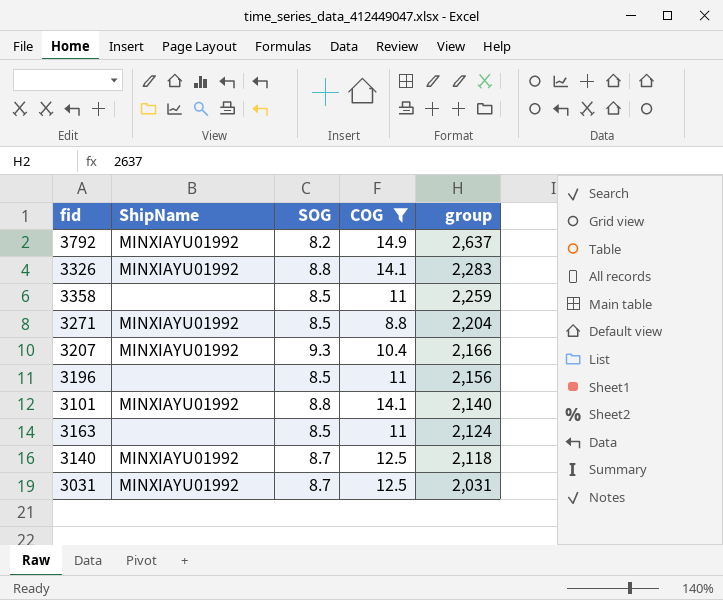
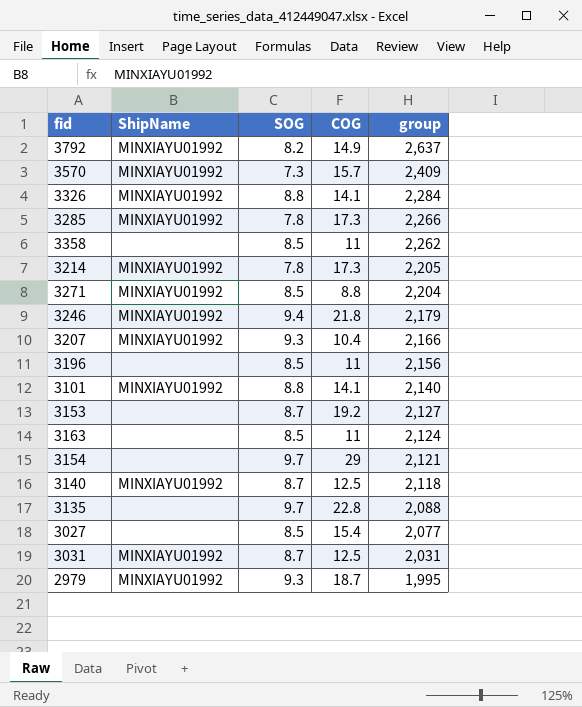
filter: COG <= 14.9 -> none
3326 | group: 2,283 -> 2,284
3358 | group: 2,259 -> 2,262

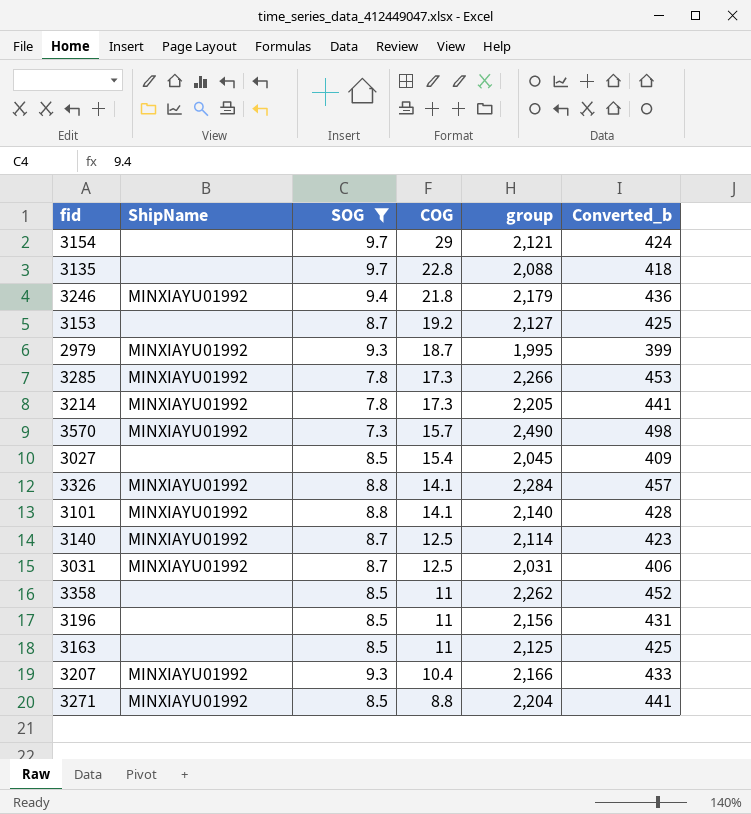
filter: none -> SOG != 8.2
row order: group descending -> COG descending
column Converted_b | formula: none -> [group] * 0.2
3570 | group: 2,409 -> 2,490
3027 | group: 2,077 -> 2,045
3140 | group: 2,118 -> 2,114
3163 | group: 2,124 -> 2,125

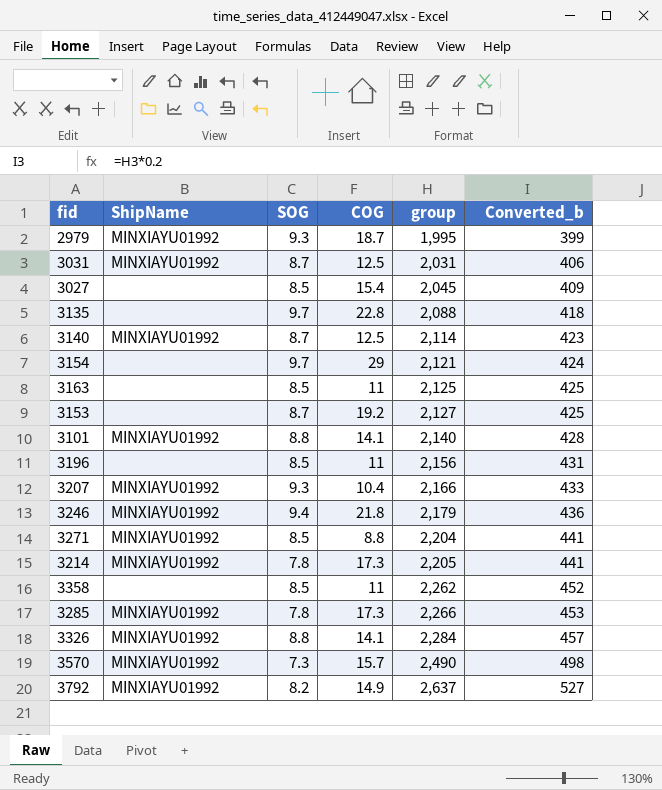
filter: SOG != 8.2 -> none
row order: COG descending -> group ascending

